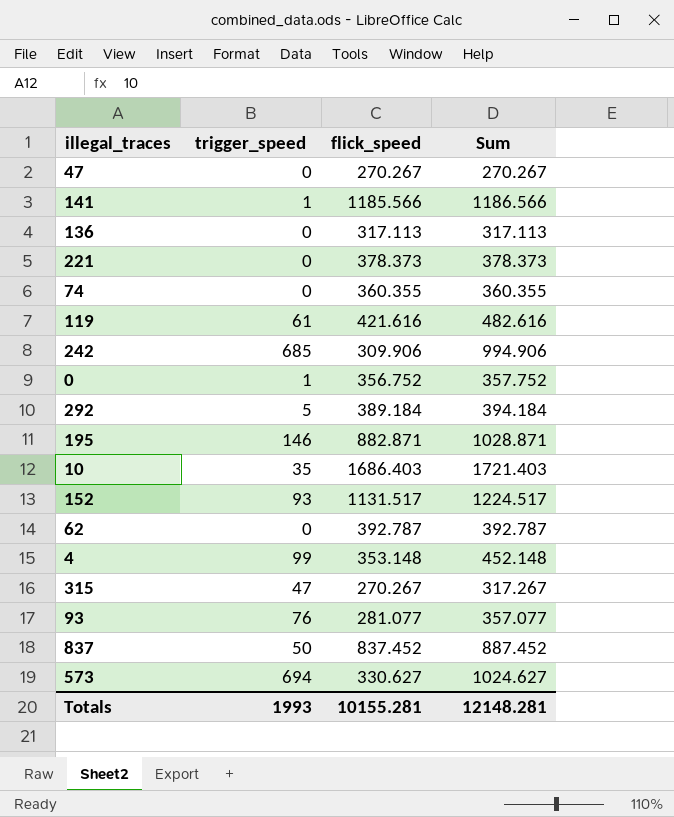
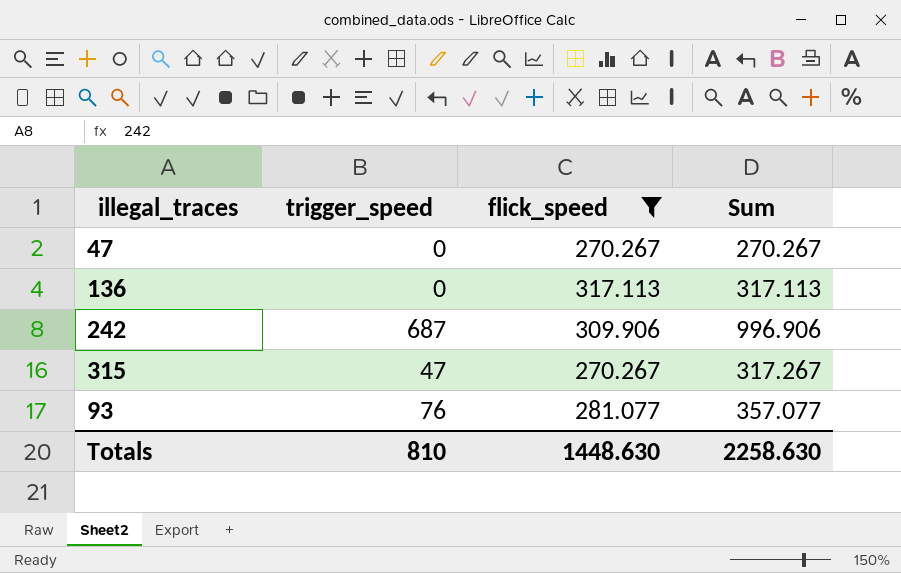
filter: none -> flick_speed <= 317.113
242 | trigger_speed: 685 -> 687
242 | Sum: 994.906 -> 996.906
Totals | trigger_speed: 1993 -> 810
Totals | flick_speed: 10155.281 -> 1448.630
Totals | Sum: 12148.281 -> 2258.630

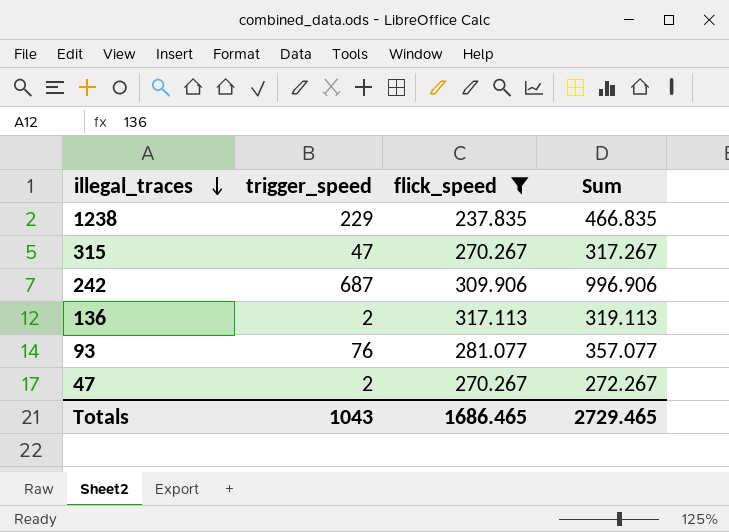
row order: none -> illegal_traces descending
row 1238: none -> 229 | 237.835 | 466.835
136 | trigger_speed: 0 -> 2
136 | Sum: 317.113 -> 319.113
47 | trigger_speed: 0 -> 2
47 | Sum: 270.267 -> 272.267
Totals | trigger_speed: 810 -> 1043
Totals | flick_speed: 1448.630 -> 1686.465
Totals | Sum: 2258.630 -> 2729.465

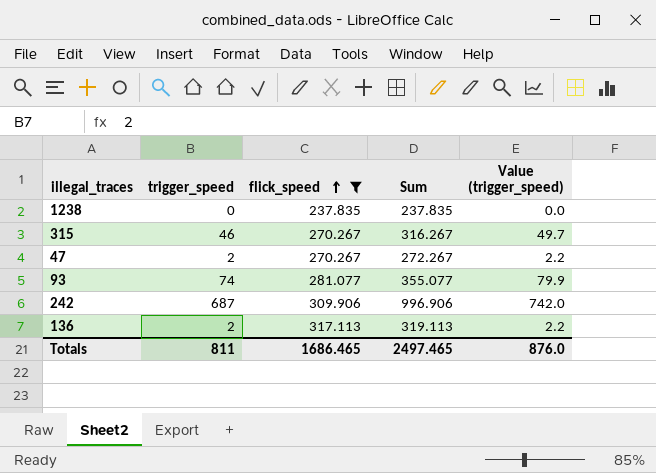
row order: illegal_traces descending -> flick_speed ascending
column Value (trigger_speed) | formula: none -> [trigger_speed] * 1.08
1238 | trigger_speed: 229 -> 0
1238 | Sum: 466.835 -> 237.835
315 | trigger_speed: 47 -> 46
315 | Sum: 317.267 -> 316.267
93 | trigger_speed: 76 -> 74
93 | Sum: 357.077 -> 355.077
Totals | trigger_speed: 1043 -> 811
Totals | Sum: 2729.465 -> 2497.465

